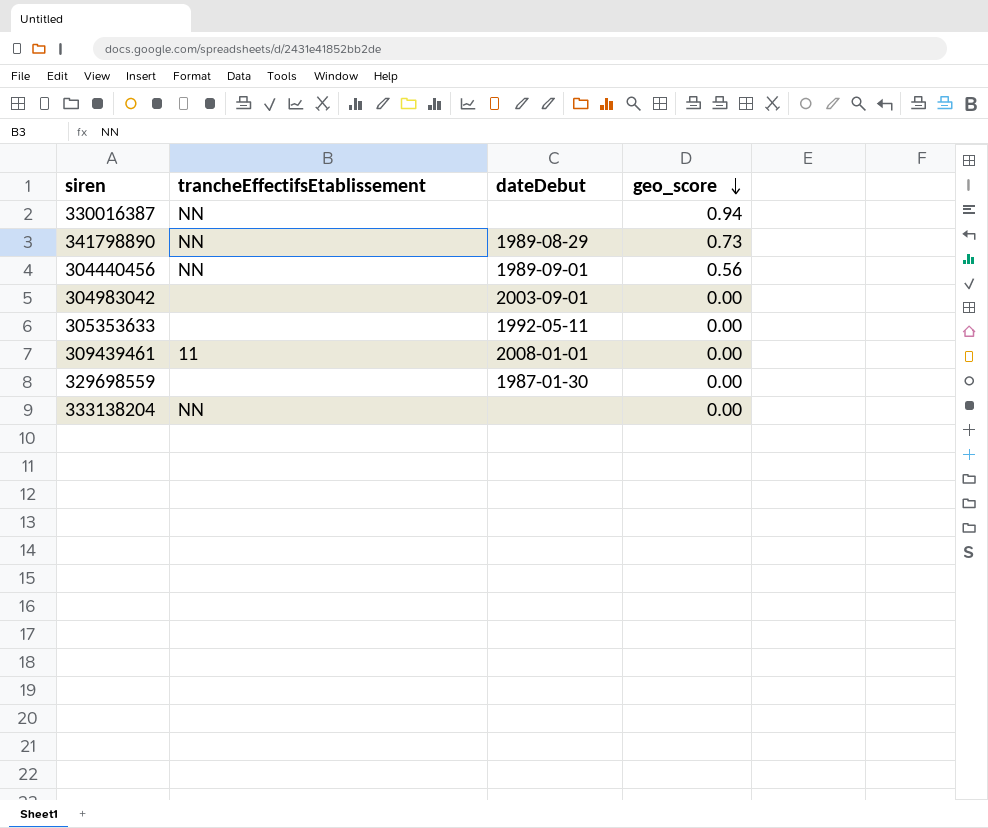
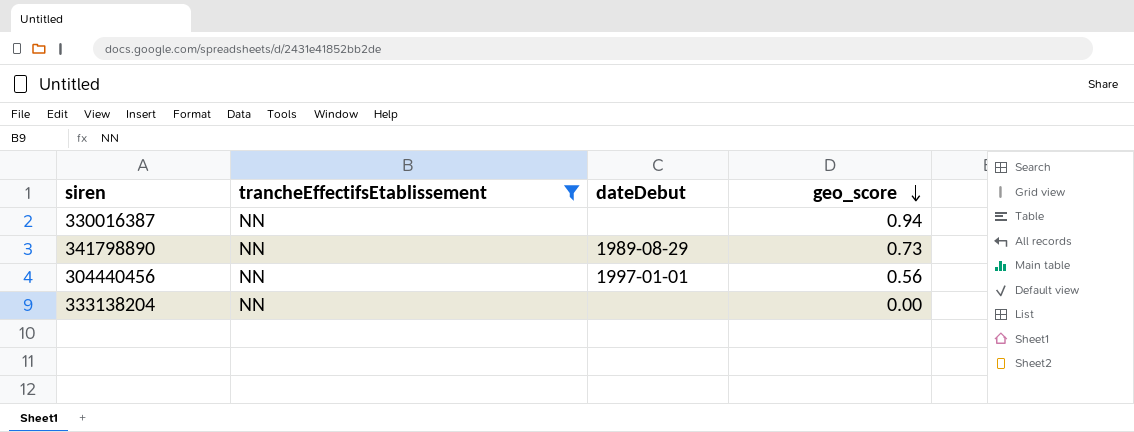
filter: none -> trancheEffectifsEtablissement = NN
304440456 | dateDebut: 1989-09-01 -> 1997-01-01

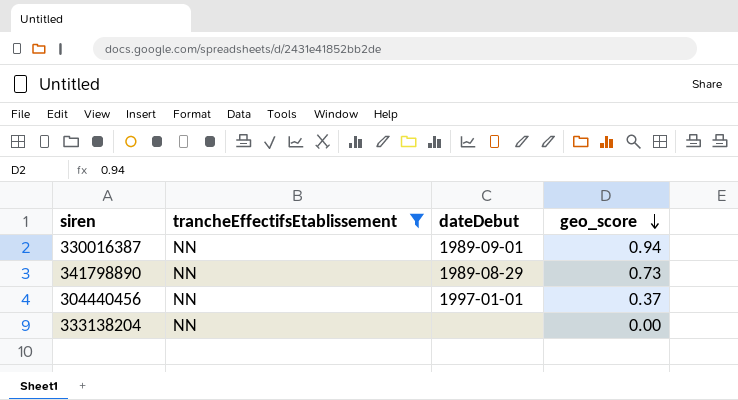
330016387 | dateDebut: none -> 1989-09-01
304440456 | geo_score: 0.56 -> 0.37

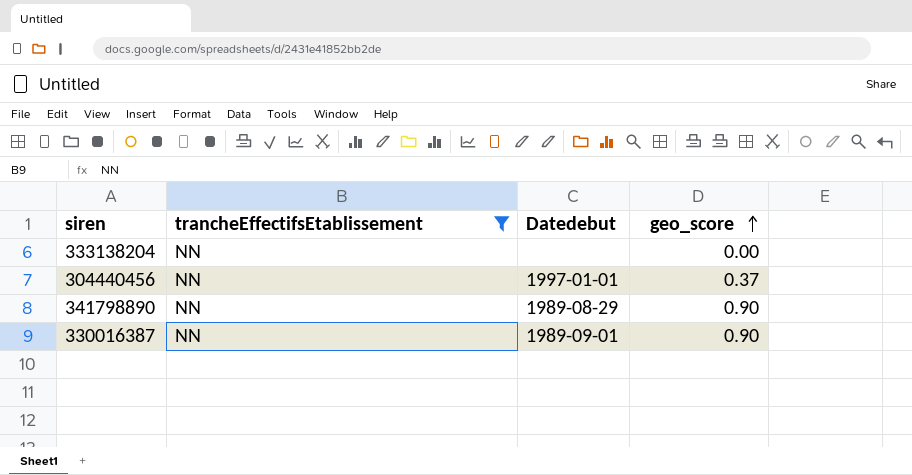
row order: geo_score descending -> geo_score ascending
column name: dateDebut -> Datedebut
341798890 | geo_score: 0.73 -> 0.90
330016387 | geo_score: 0.94 -> 0.90

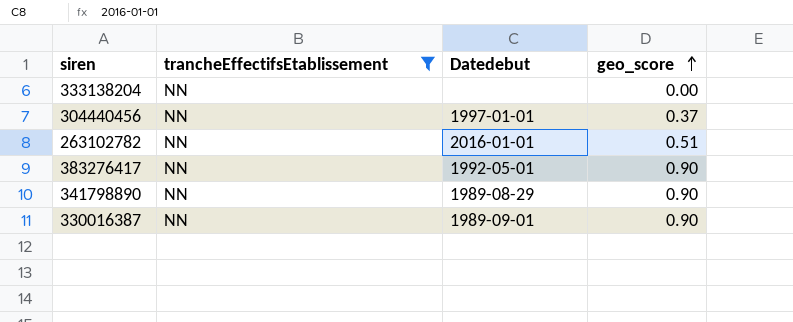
row 263102782: none -> NN | 2016-01-01 | 0.51
row 383276417: none -> NN | 1992-05-01 | 0.90

